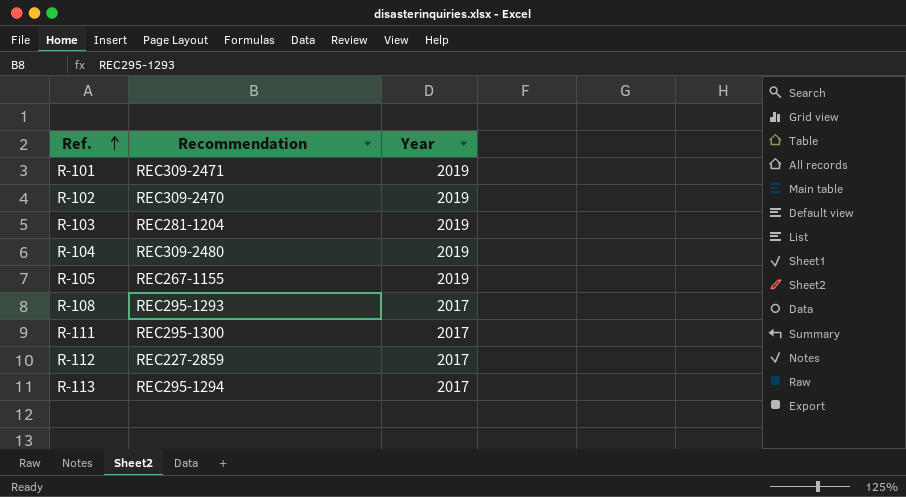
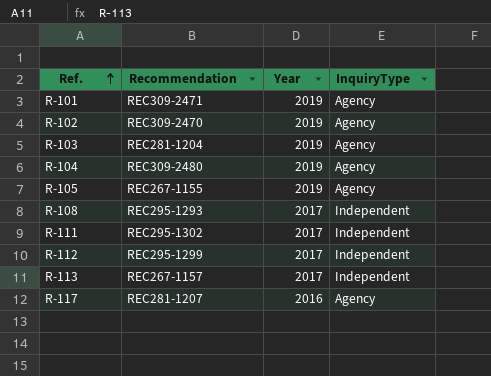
column InquiryType | position: none -> 4
R-111 | Recommendation: REC295-1300 -> REC295-1302
R-112 | Recommendation: REC227-2859 -> REC295-1299
R-113 | Recommendation: REC295-1294 -> REC267-1157
row R-117: none -> REC281-1207 | 2016 | Agency

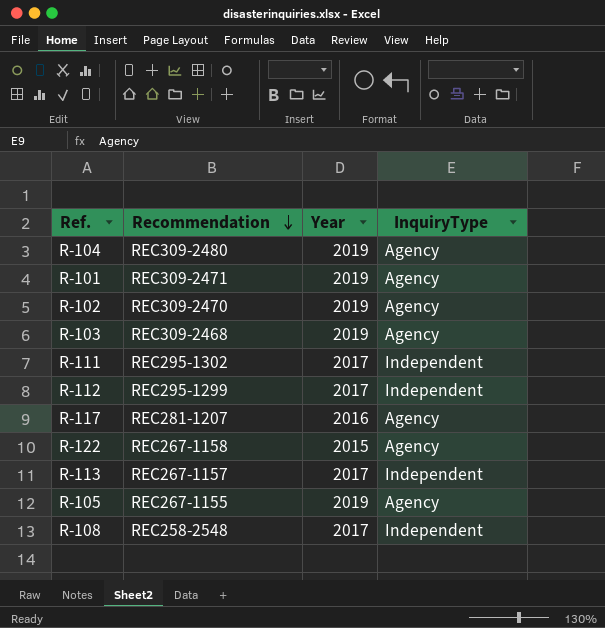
row order: Ref. ascending -> Recommendation descending
R-103 | Recommendation: REC281-1204 -> REC309-2468
row R-122: none -> REC267-1158 | 2015 | Agency
R-108 | Recommendation: REC295-1293 -> REC258-2548

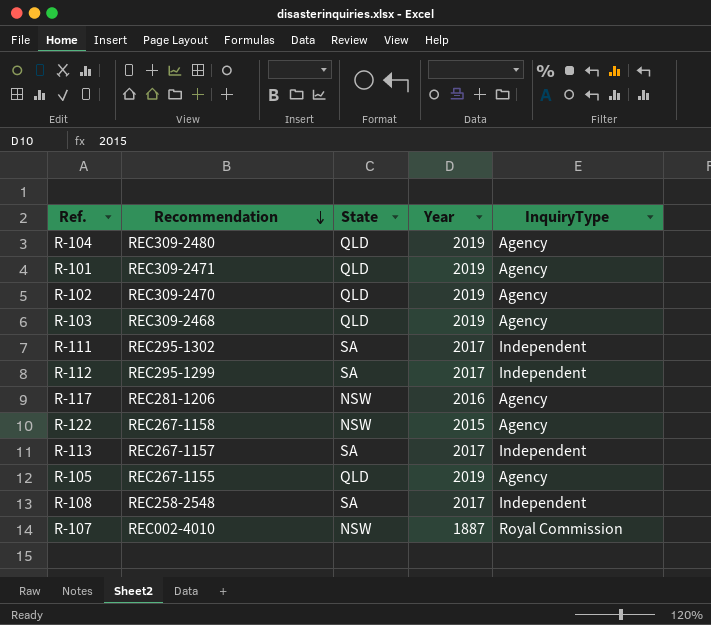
column State | position: none -> 3
R-117 | Recommendation: REC281-1207 -> REC281-1206
row R-107: none -> REC002-4010 | NSW | 1887 | Royal Commission

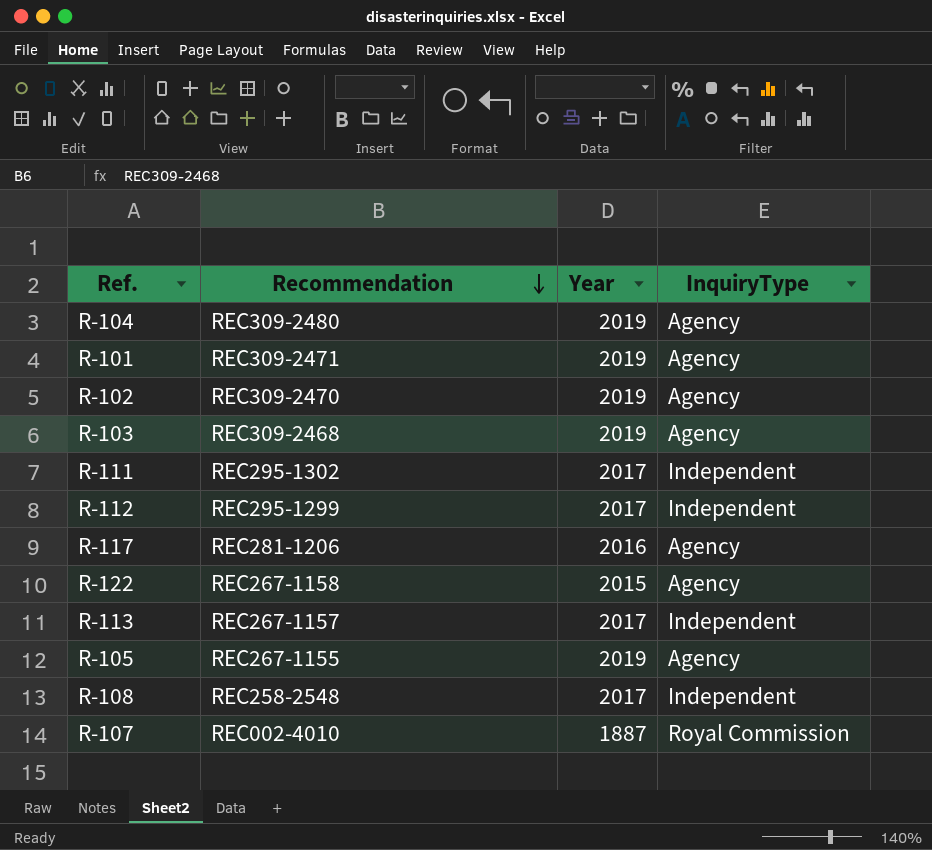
column State | position: 3 -> none

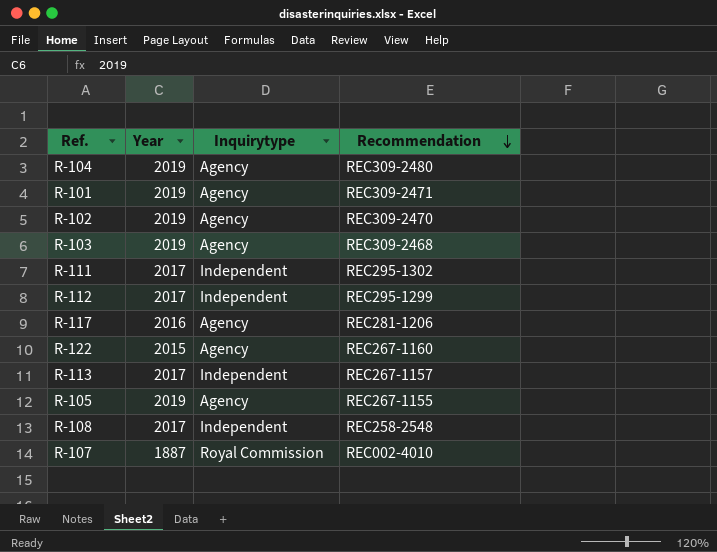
column name: InquiryType -> Inquirytype
column Recommendation | position: 2 -> 4
R-122 | Recommendation: REC267-1158 -> REC267-1160

